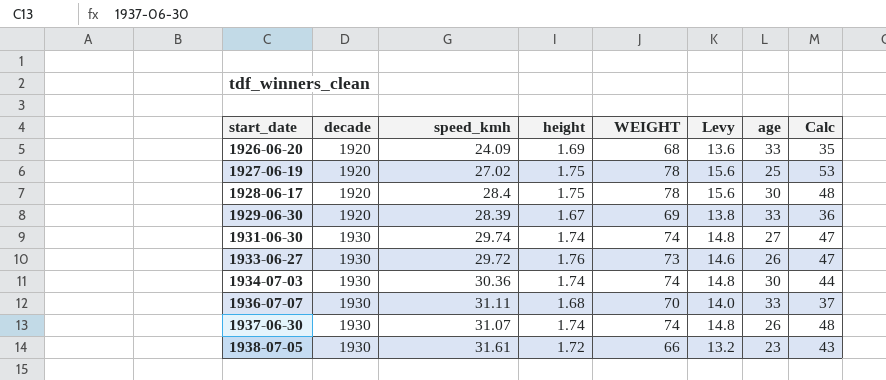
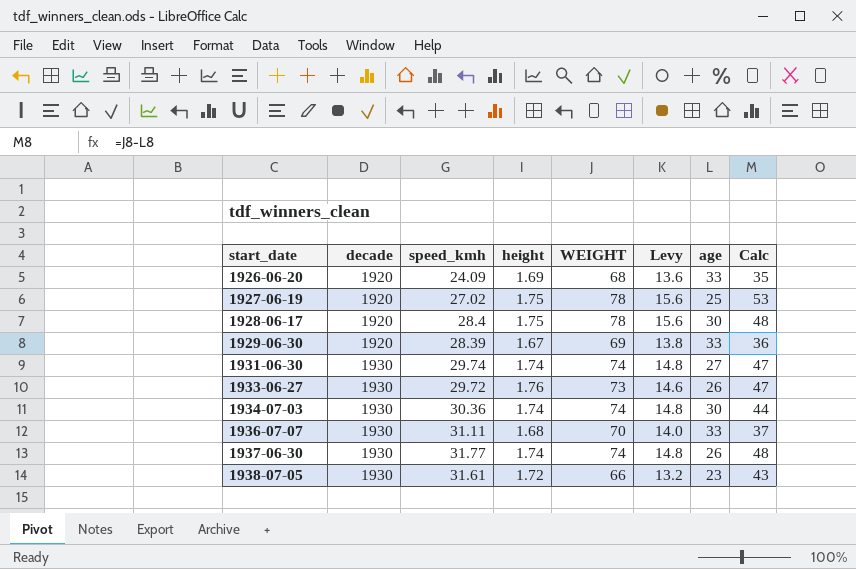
1937-06-30 | speed_kmh: 31.07 -> 31.77

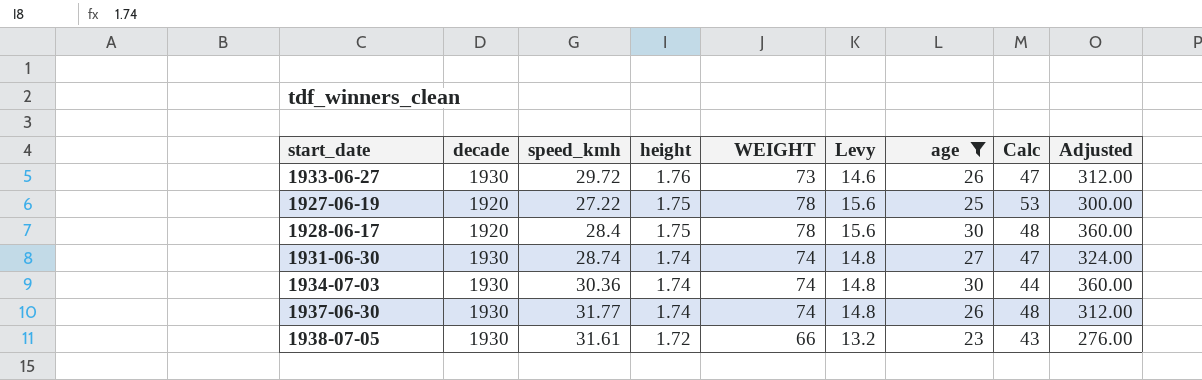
filter: none -> age != 33
row order: start_date ascending -> height descending
column Adjusted | formula: none -> [age] * 12
1927-06-19 | speed_kmh: 27.02 -> 27.22
1931-06-30 | speed_kmh: 29.74 -> 28.74

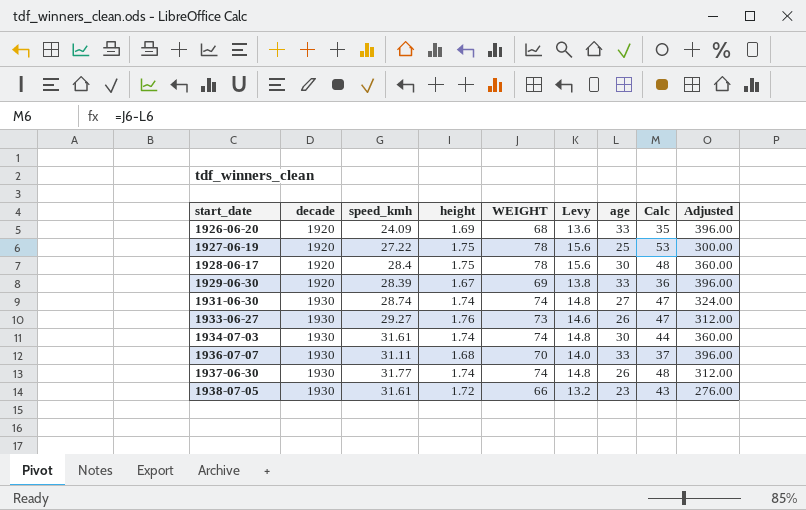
filter: age != 33 -> none
row order: height descending -> start_date ascending
1933-06-27 | speed_kmh: 29.72 -> 29.27
1934-07-03 | speed_kmh: 30.36 -> 31.61

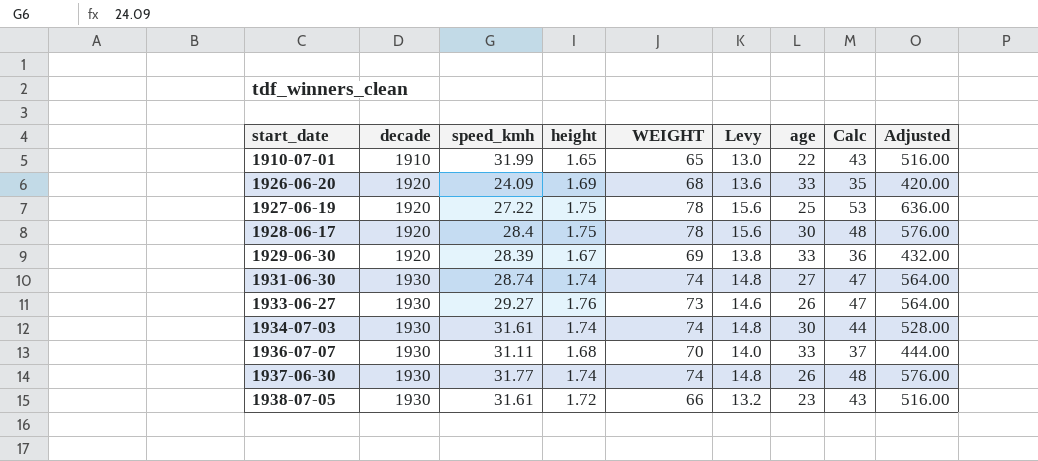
column Adjusted | formula: [age] * 12 -> [Calc] * 12
row 1910-07-01: none -> 1910 | 31.99 | 1.65 | 65 | 13.0 | 22 | 43 | 516.00

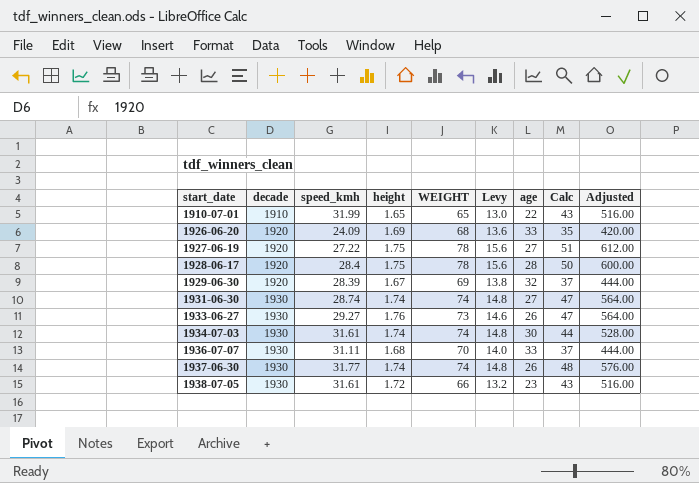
1927-06-19 | age: 25 -> 27
1927-06-19 | Calc: 53 -> 51
1927-06-19 | Adjusted: 636.00 -> 612.00
1928-06-17 | age: 30 -> 28
1928-06-17 | Calc: 48 -> 50
1928-06-17 | Adjusted: 576.00 -> 600.00
1929-06-30 | age: 33 -> 32
1929-06-30 | Calc: 36 -> 37
1929-06-30 | Adjusted: 432.00 -> 444.00

